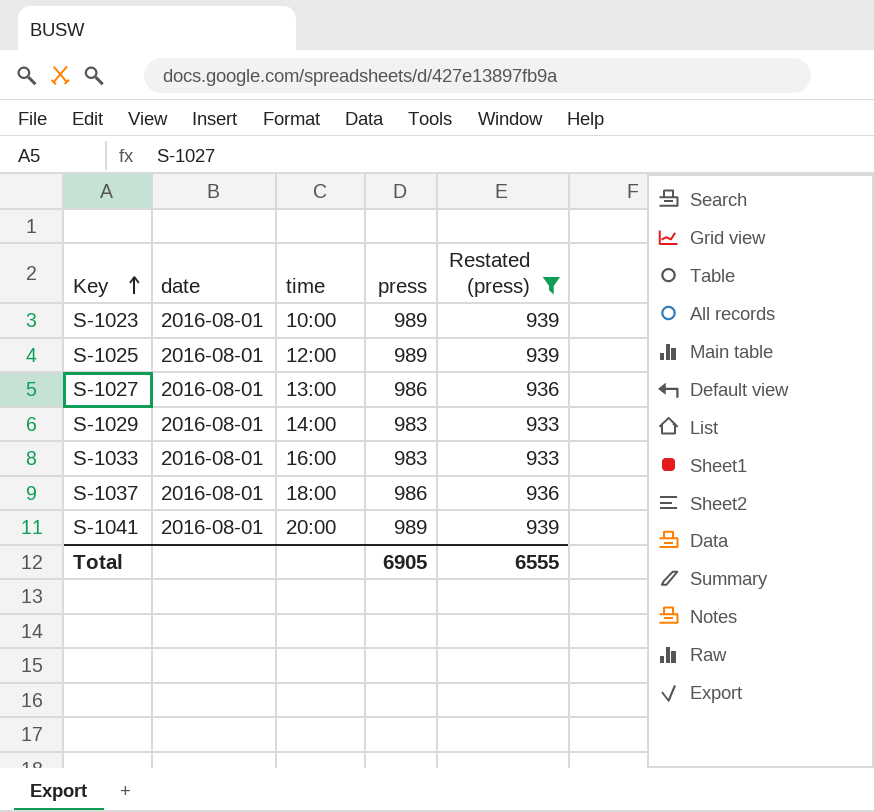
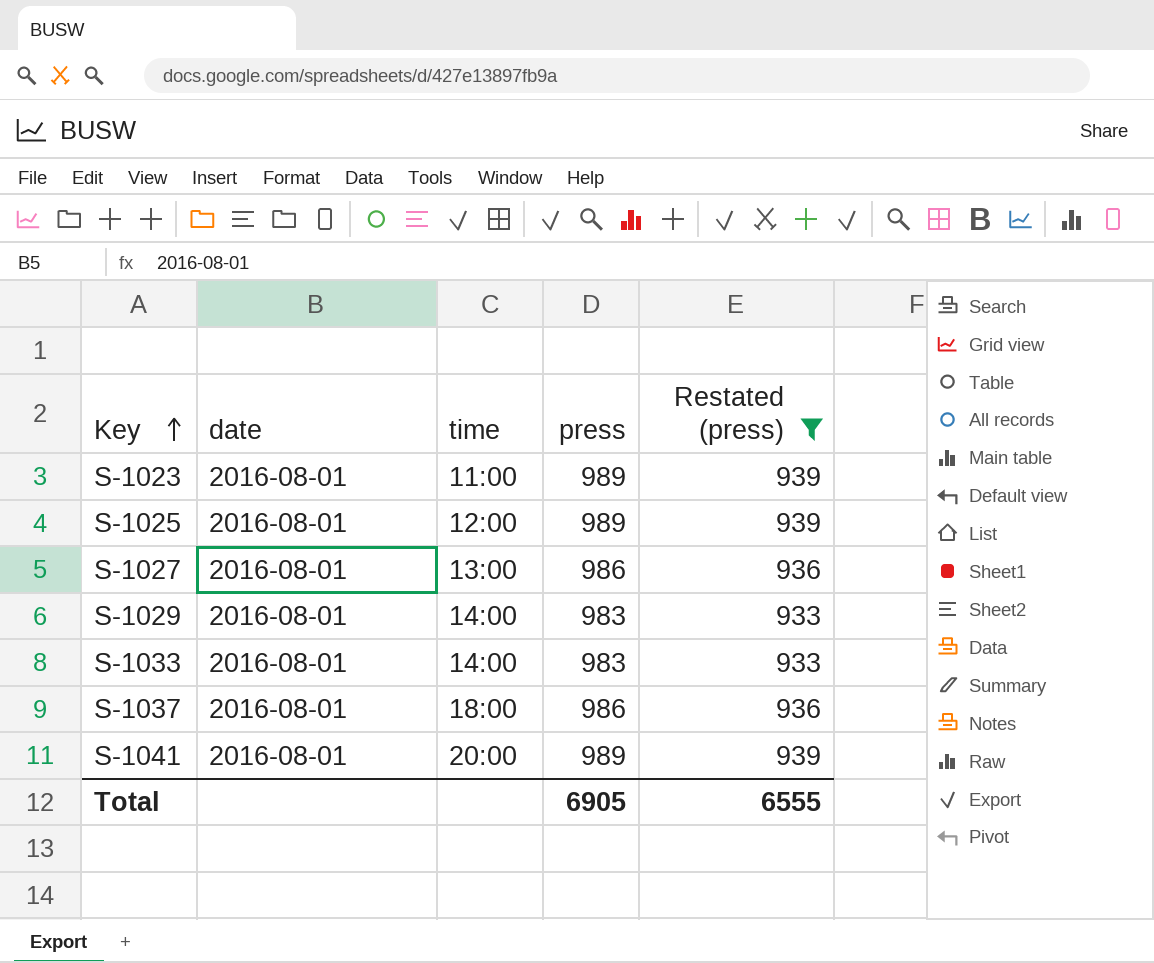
S-1023 | time: 10:00 -> 11:00
S-1033 | time: 16:00 -> 14:00

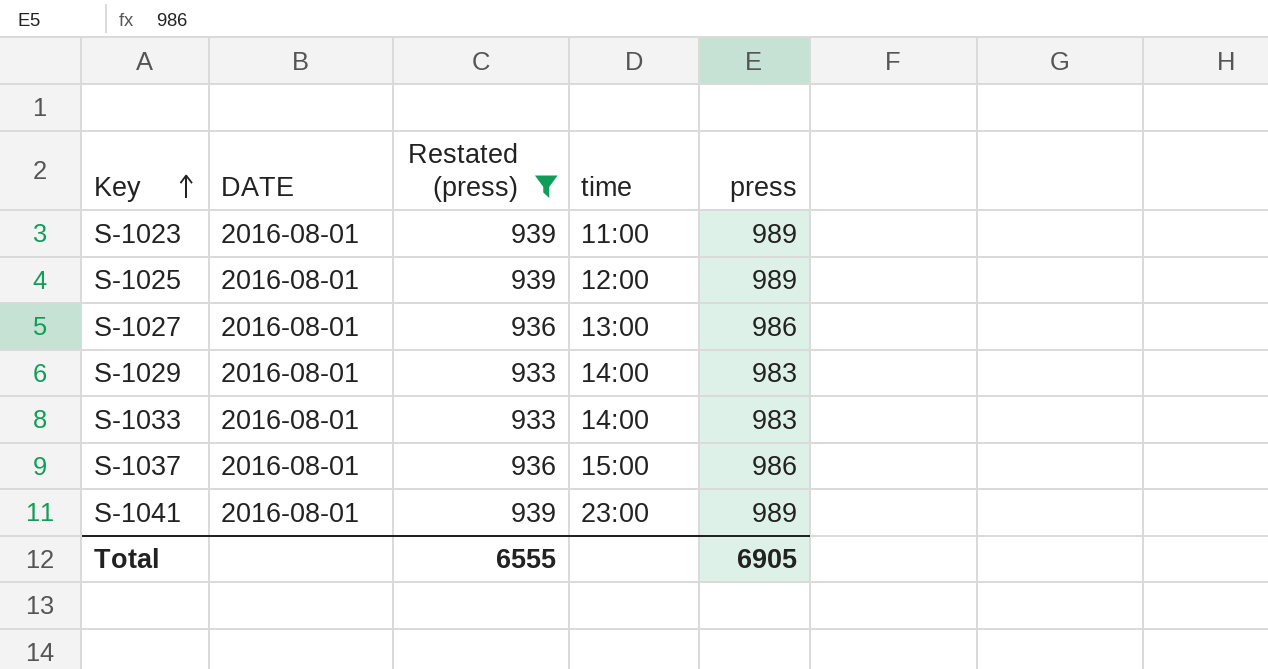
column name: date -> DATE
column Restated (press) | position: 5 -> 3
S-1037 | time: 18:00 -> 15:00
S-1041 | time: 20:00 -> 23:00

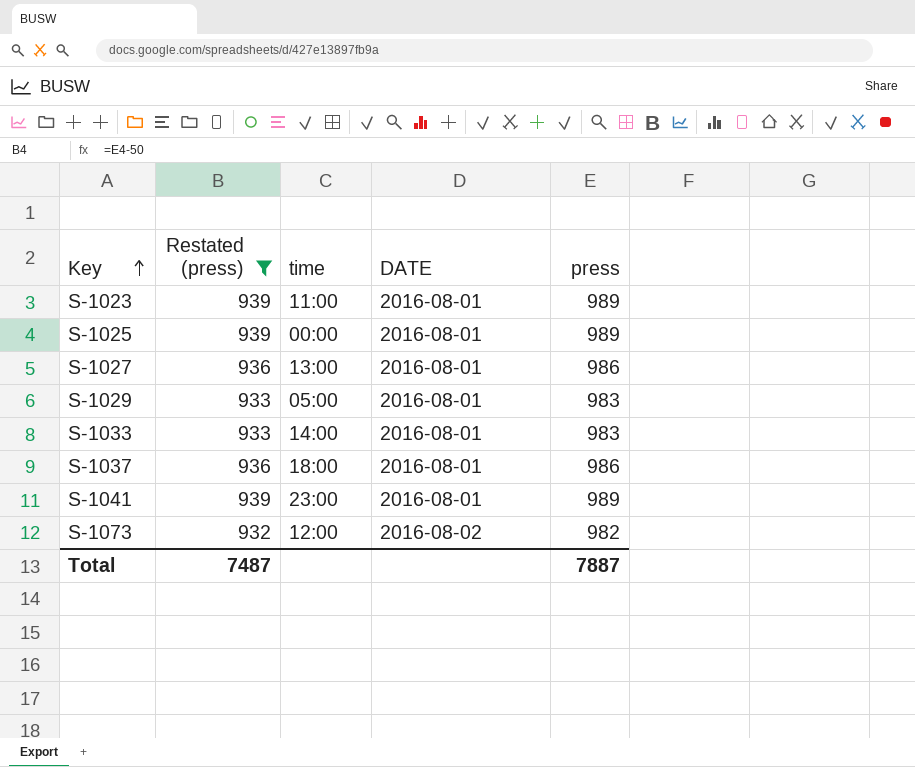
column DATE | position: 2 -> 4
S-1025 | time: 12:00 -> 00:00
S-1029 | time: 14:00 -> 05:00
S-1037 | time: 15:00 -> 18:00
row S-1073: none -> 932 | 12:00 | 2016-08-02 | 982
Total | Restated (press): 6555 -> 7487
Total | press: 6905 -> 7887

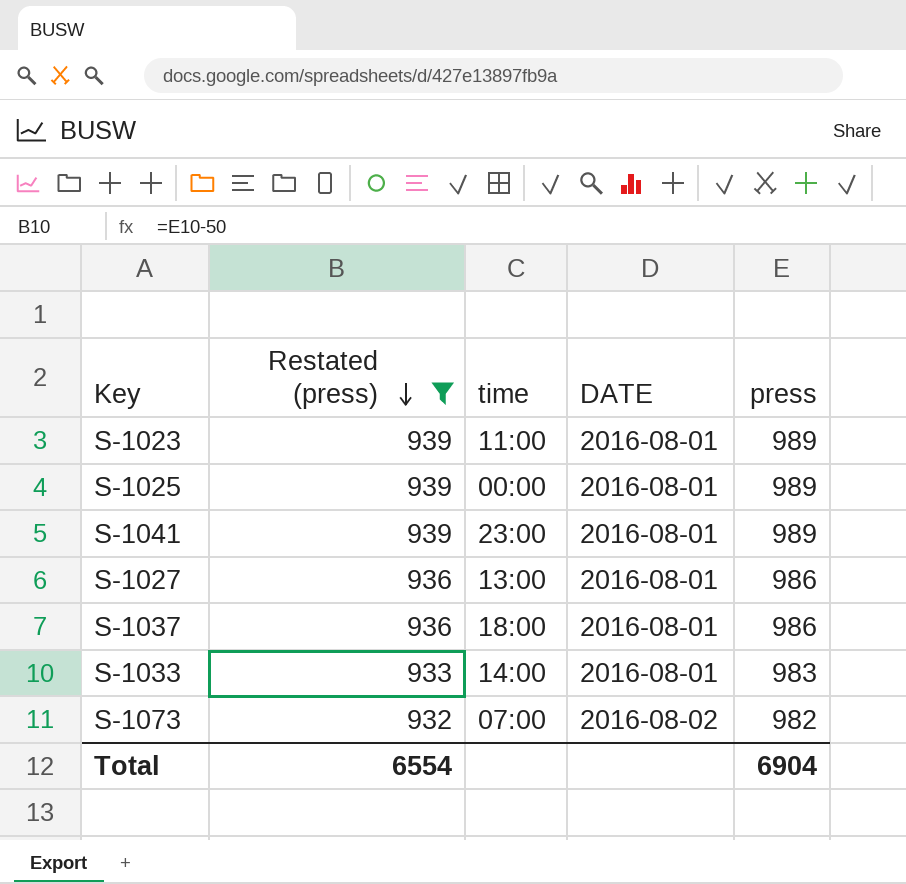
row order: Key ascending -> Restated (press) descending
row S-1029: 933 | 05:00 | 2016-08-01 | 983 -> none
S-1073 | time: 12:00 -> 07:00
Total | Restated (press): 7487 -> 6554
Total | press: 7887 -> 6904

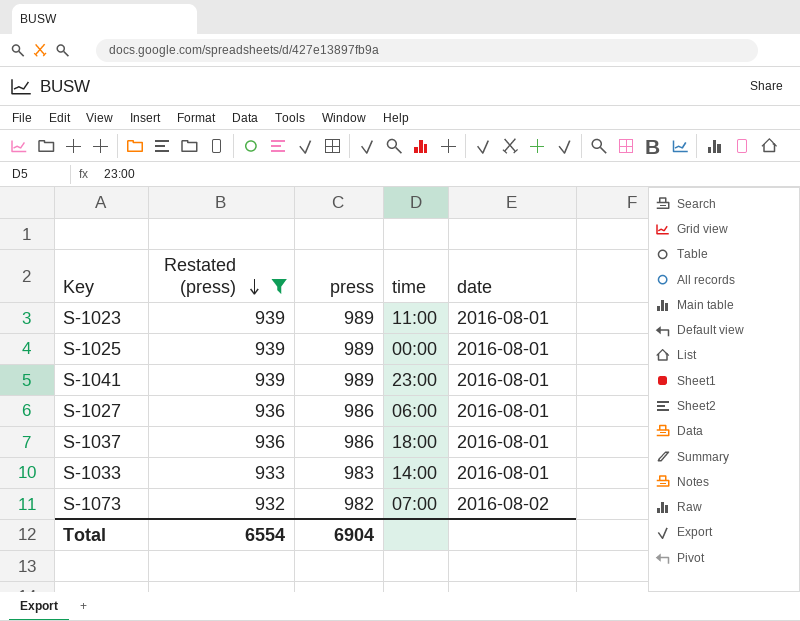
column press | position: 5 -> 3
column name: DATE -> date
S-1027 | time: 13:00 -> 06:00

